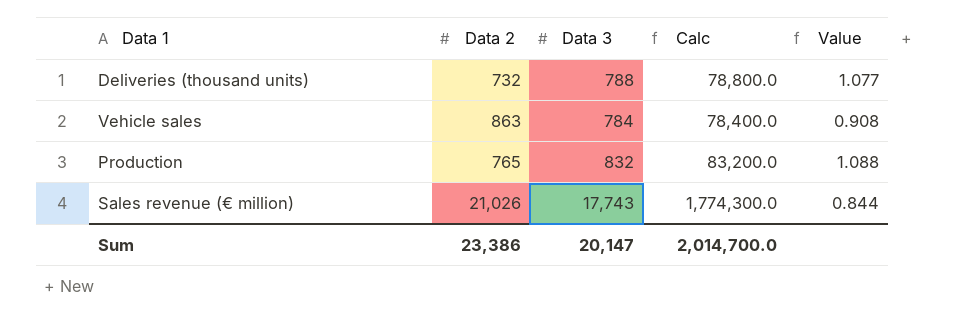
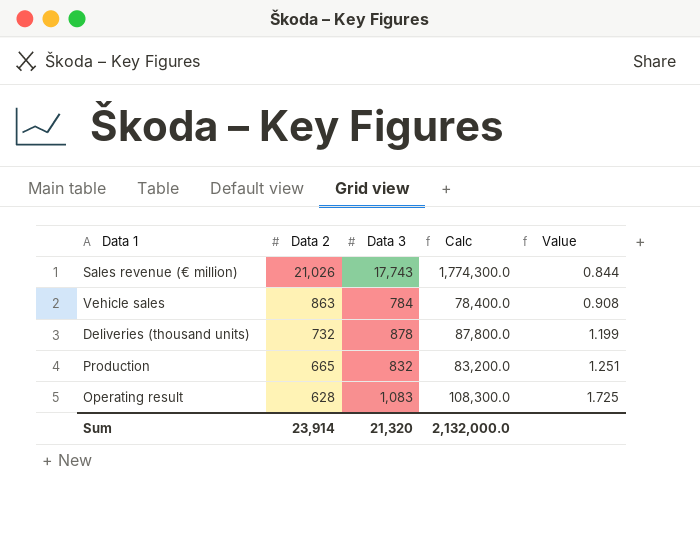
row order: none -> Data 2 descending
Deliveries (thousand units) | Data 3: 788 -> 878
Deliveries (thousand units) | Calc: 78,800.0 -> 87,800.0
Deliveries (thousand units) | Value: 1.077 -> 1.199
Production | Data 2: 765 -> 665
Production | Value: 1.088 -> 1.251
row Operating result: none -> 628 | 1,083 | 108,300.0 | 1.725
Sum | Data 2: 23,386 -> 23,914
Sum | Data 3: 20,147 -> 21,320
Sum | Calc: 2,014,700.0 -> 2,132,000.0

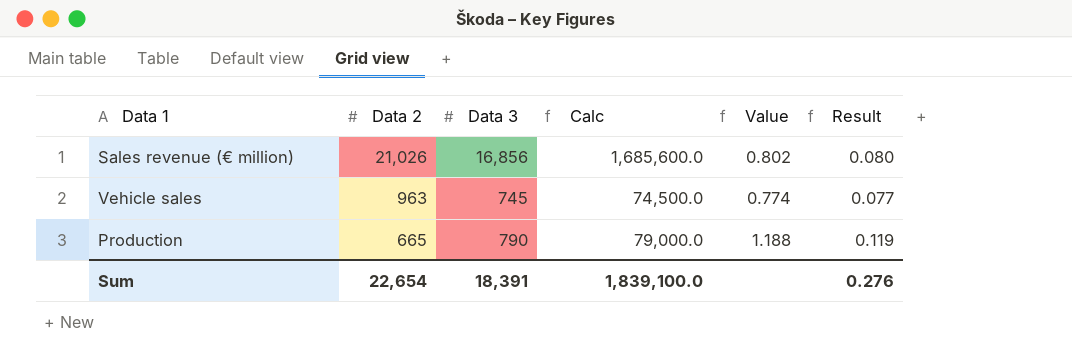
column Result | formula: none -> [Value] * 0.1
row Deliveries (thousand units): 732 | 878 | 87,800.0 | 1.199 -> none
row Operating result: 628 | 1,083 | 108,300.0 | 1.725 -> none
Sales revenue (€ million) | Data 3: 17,743 -> 16,856
Sales revenue (€ million) | Calc: 1,774,300.0 -> 1,685,600.0
Sales revenue (€ million) | Value: 0.844 -> 0.802
Vehicle sales | Data 2: 863 -> 963
Vehicle sales | Data 3: 784 -> 745
Vehicle sales | Calc: 78,400.0 -> 74,500.0
Vehicle sales | Value: 0.908 -> 0.774
Production | Data 3: 832 -> 790
Production | Calc: 83,200.0 -> 79,000.0
Production | Value: 1.251 -> 1.188
Sum | Data 2: 23,914 -> 22,654
Sum | Data 3: 21,320 -> 18,391
Sum | Calc: 2,132,000.0 -> 1,839,100.0

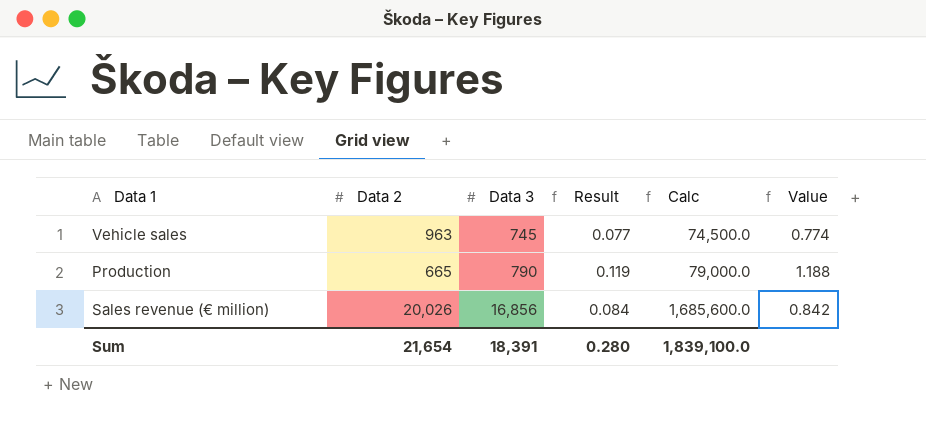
row order: Data 2 descending -> Data 3 ascending
column Result | position: 6 -> 4
Sales revenue (€ million) | Data 2: 21,026 -> 20,026
Sales revenue (€ million) | Result: 0.080 -> 0.084
Sales revenue (€ million) | Value: 0.802 -> 0.842
Sum | Data 2: 22,654 -> 21,654
Sum | Result: 0.276 -> 0.280

